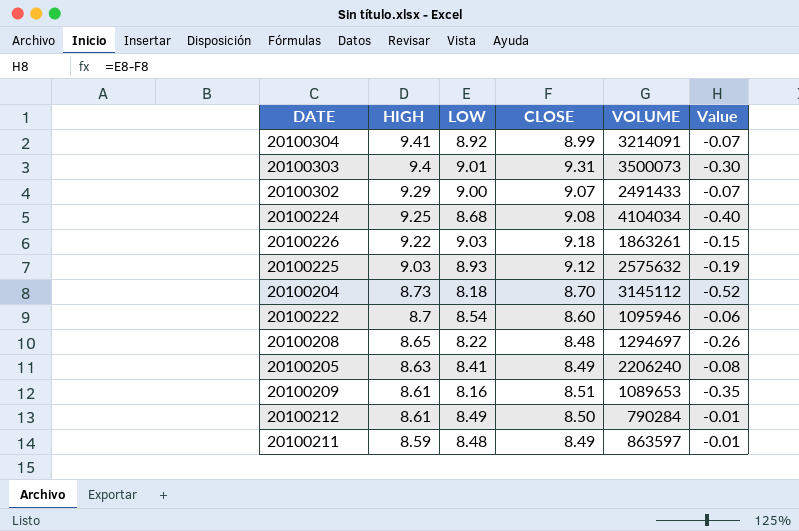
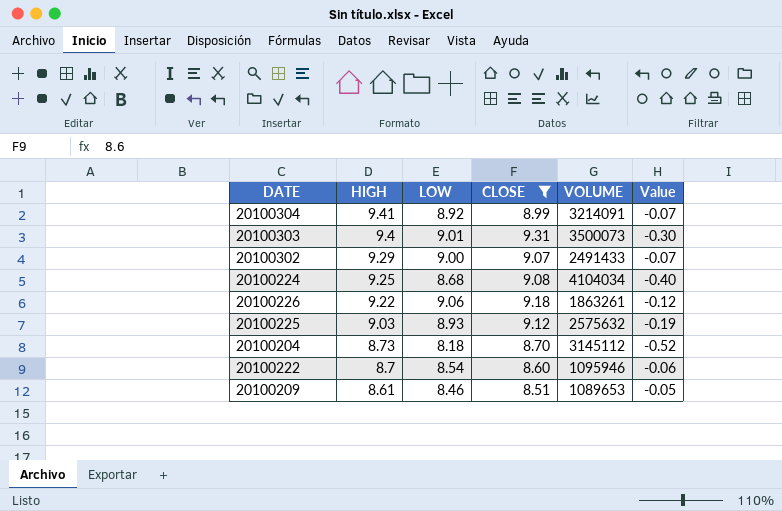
filter: none -> CLOSE >= 8.51
20100226 | LOW: 9.03 -> 9.06
20100226 | Value: -0.15 -> -0.12
20100209 | LOW: 8.16 -> 8.46
20100209 | Value: -0.35 -> -0.05

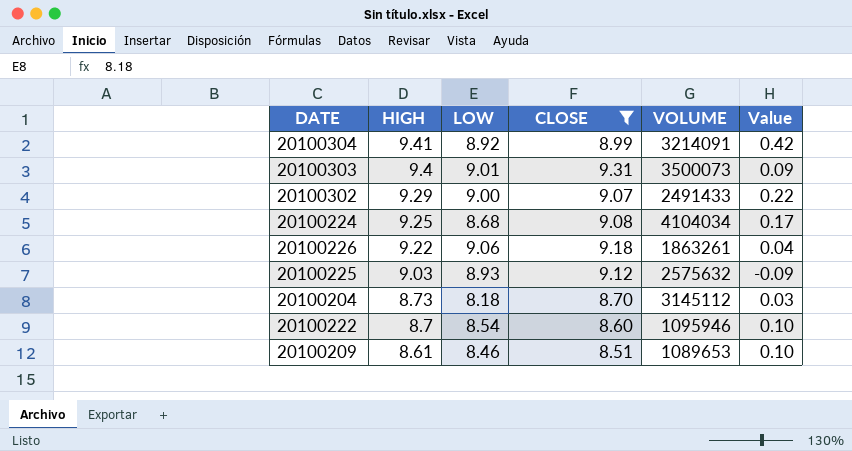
column Value | formula: [LOW] - [CLOSE] -> [HIGH] - [CLOSE]

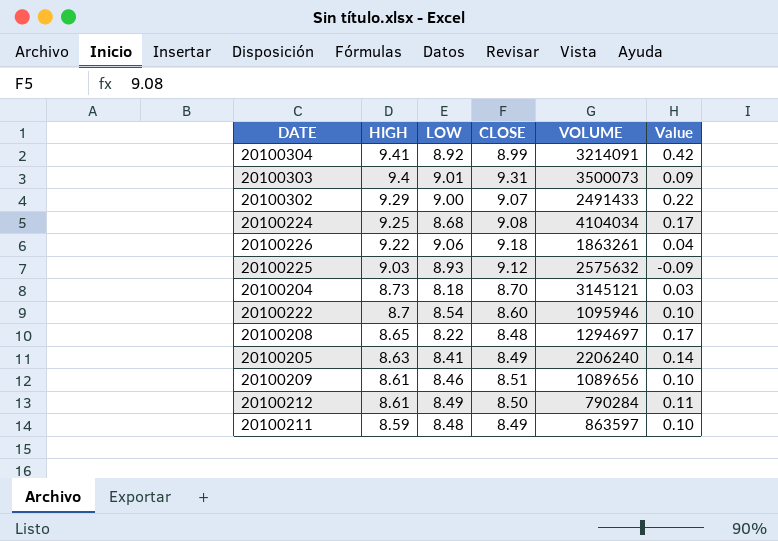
filter: CLOSE >= 8.51 -> none
20100204 | VOLUME: 3145112 -> 3145121
20100209 | VOLUME: 1089653 -> 1089656

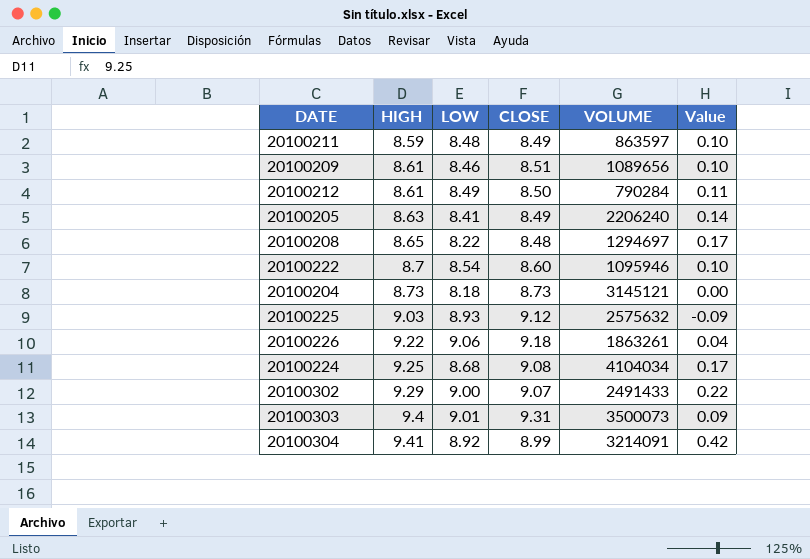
row order: HIGH descending -> HIGH ascending
20100204 | CLOSE: 8.70 -> 8.73
20100204 | Value: 0.03 -> 0.00

